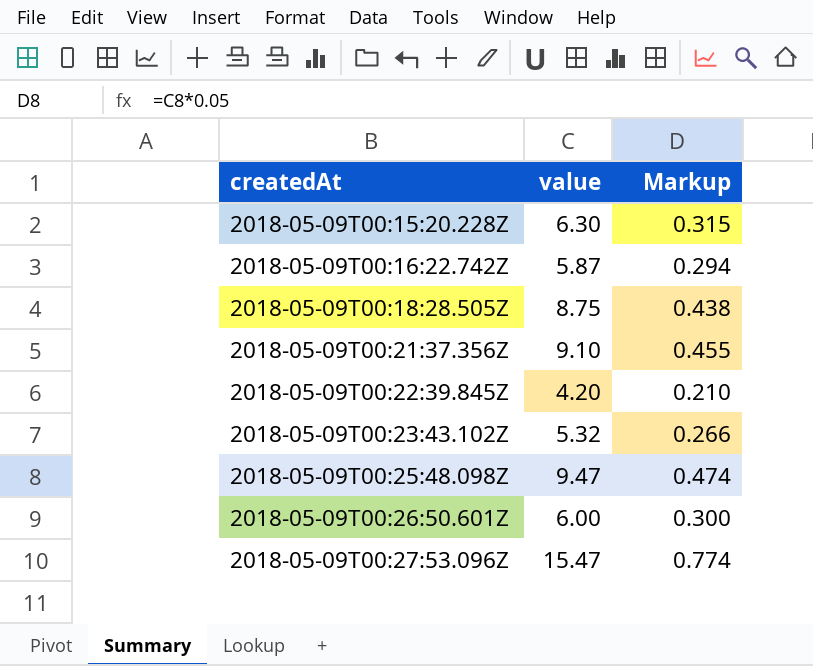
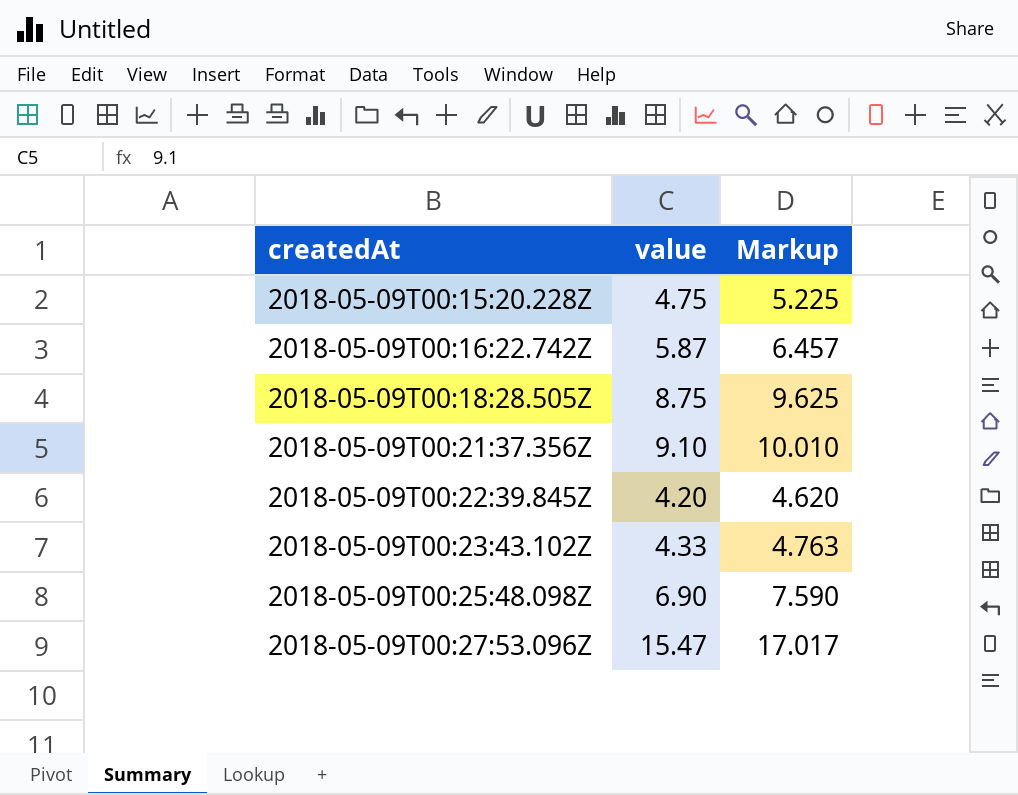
column Markup | formula: [value] * 0.05 -> [value] * 1.1
row 2018-05-09T00:26:50.601Z: 6.00 | 0.300 -> none
2018-05-09T00:15:20.228Z | value: 6.30 -> 4.75
2018-05-09T00:23:43.102Z | value: 5.32 -> 4.33
2018-05-09T00:25:48.098Z | value: 9.47 -> 6.90

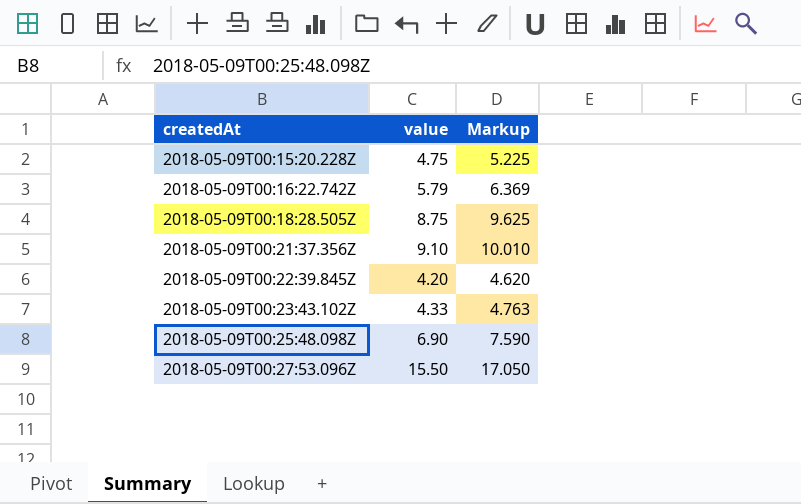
2018-05-09T00:16:22.742Z | value: 5.87 -> 5.79
2018-05-09T00:16:22.742Z | Markup: 6.457 -> 6.369
2018-05-09T00:27:53.096Z | value: 15.47 -> 15.50
2018-05-09T00:27:53.096Z | Markup: 17.017 -> 17.050

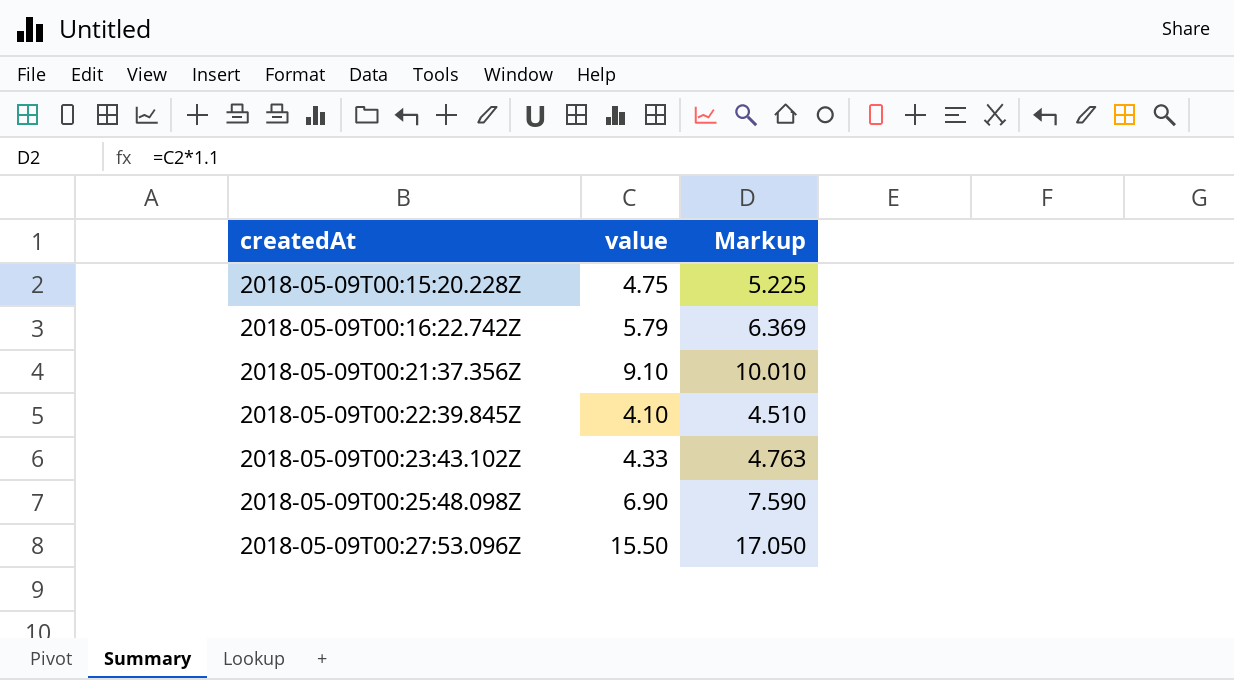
row 2018-05-09T00:18:28.505Z: 8.75 | 9.625 -> none
2018-05-09T00:22:39.845Z | value: 4.20 -> 4.10
2018-05-09T00:22:39.845Z | Markup: 4.620 -> 4.510

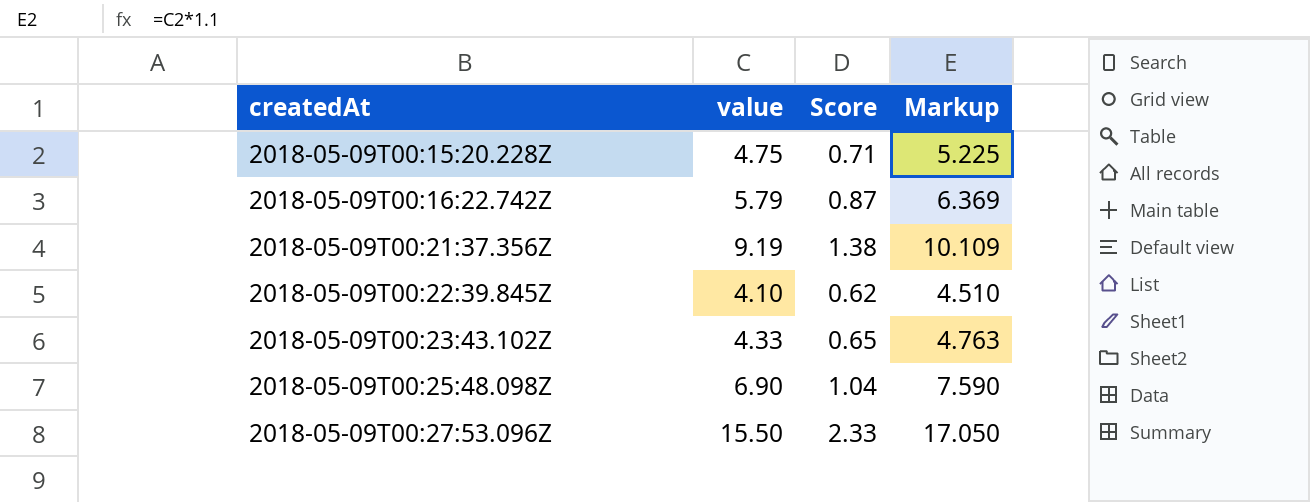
column Score | formula: none -> [value] * 0.15
2018-05-09T00:21:37.356Z | value: 9.10 -> 9.19
2018-05-09T00:21:37.356Z | Markup: 10.010 -> 10.109

